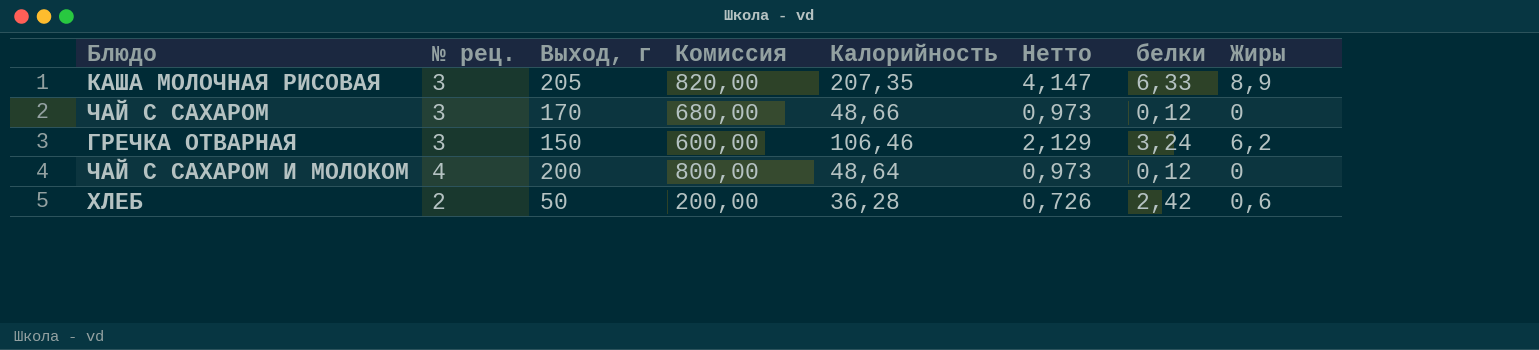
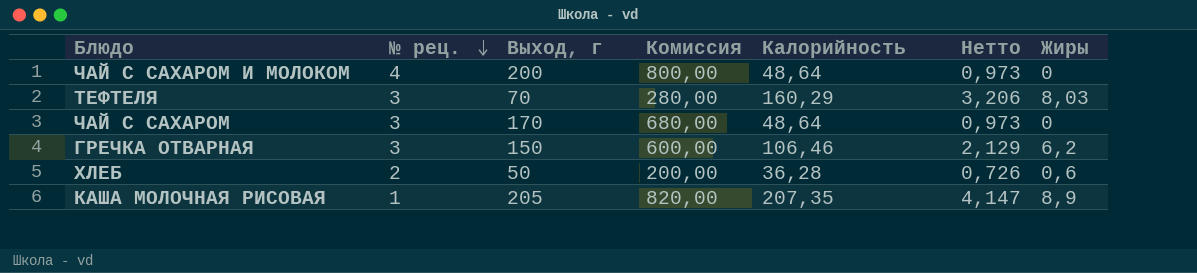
row order: none -> № рец. descending
column белки | position: 7 -> none
row ТЕФТЕЛЯ: none -> 3 | 70 | 280,00 | 160,29 | 3,206 | 8,03
ЧАЙ С САХАРОМ | Калорийность: 48,66 -> 48,64
КАША МОЛОЧНАЯ РИСОВАЯ | № рец.: 3 -> 1

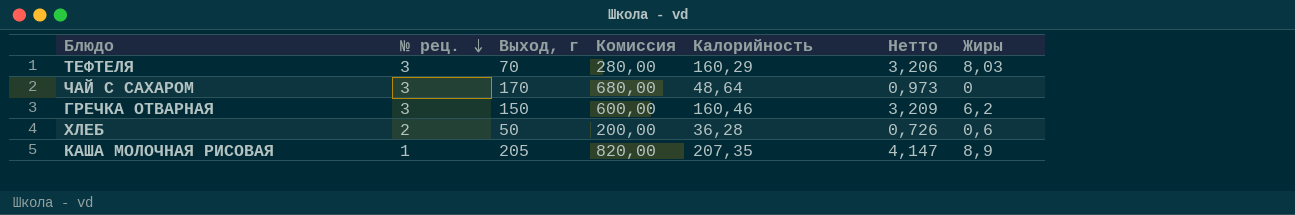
row ЧАЙ С САХАРОМ И МОЛОКОМ: 4 | 200 | 800,00 | 48,64 | 0,973 | 0 -> none
ГРЕЧКА ОТВАРНАЯ | Калорийность: 106,46 -> 160,46
ГРЕЧКА ОТВАРНАЯ | Нетто: 2,129 -> 3,209

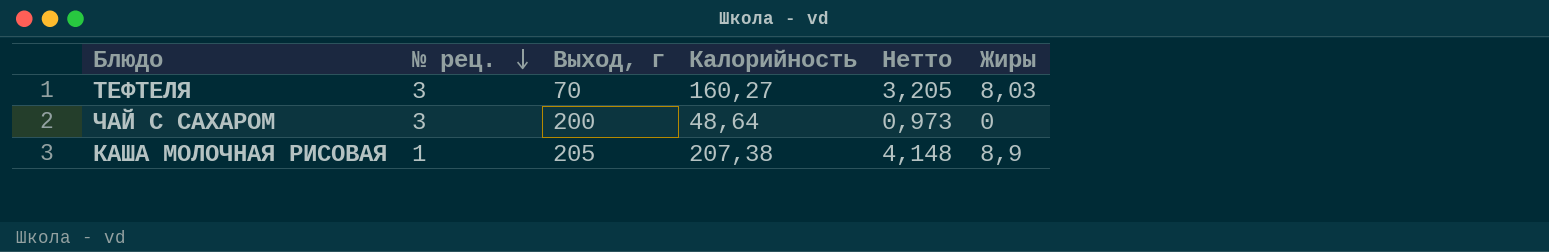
column Комиссия | formula: [Выход, г] * 4 -> none
row ГРЕЧКА ОТВАРНАЯ: 3 | 150 | 600,00 | 160,46 | 3,209 | 6,2 -> none
row ХЛЕБ: 2 | 50 | 200,00 | 36,28 | 0,726 | 0,6 -> none
ТЕФТЕЛЯ | Калорийность: 160,29 -> 160,27
ТЕФТЕЛЯ | Нетто: 3,206 -> 3,205
ЧАЙ С САХАРОМ | Выход, г: 170 -> 200
КАША МОЛОЧНАЯ РИСОВАЯ | Калорийность: 207,35 -> 207,38
КАША МОЛОЧНАЯ РИСОВАЯ | Нетто: 4,147 -> 4,148

